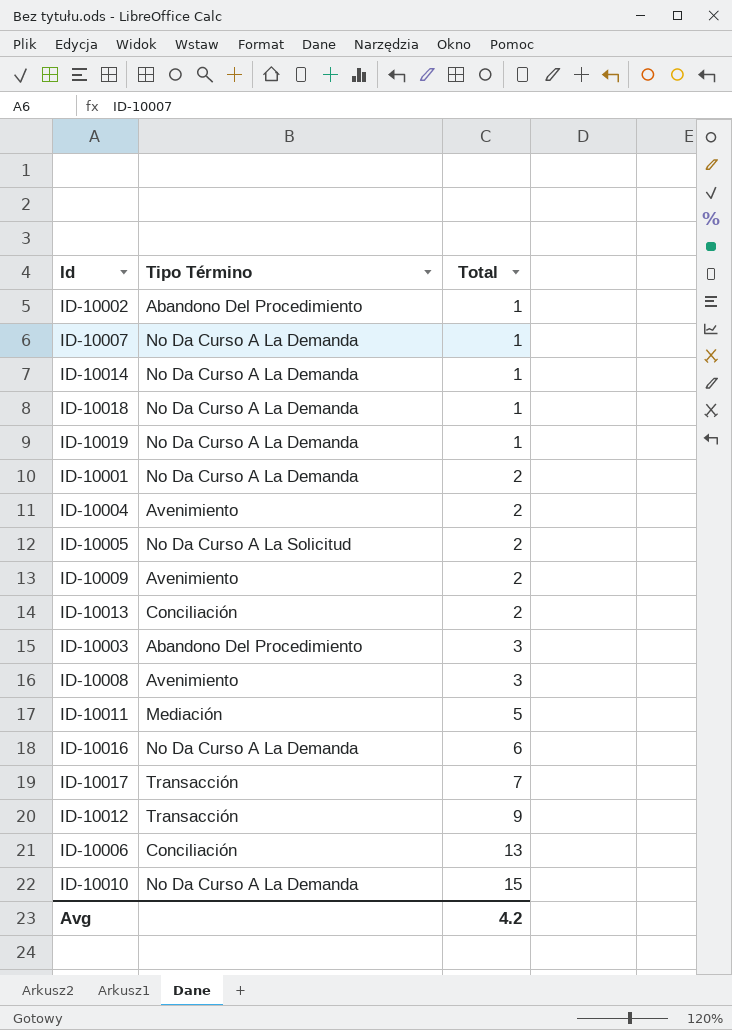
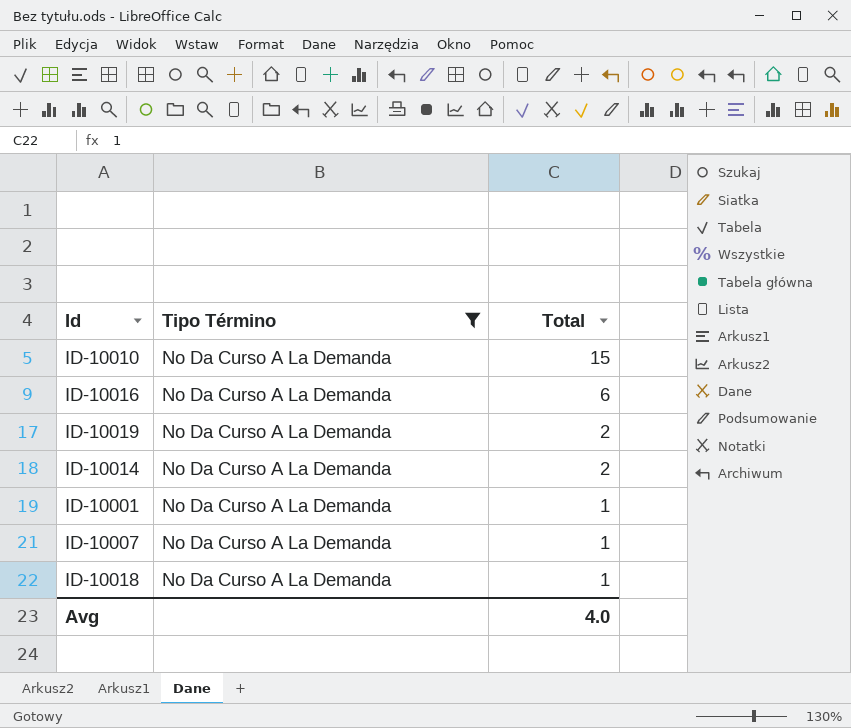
filter: none -> Tipo Término = No Da Curso A La Demanda
row order: Total ascending -> Total descending
ID-10019 | Total: 1 -> 2
ID-10014 | Total: 1 -> 2
ID-10001 | Total: 2 -> 1
Avg | Total: 4.2 -> 4.0

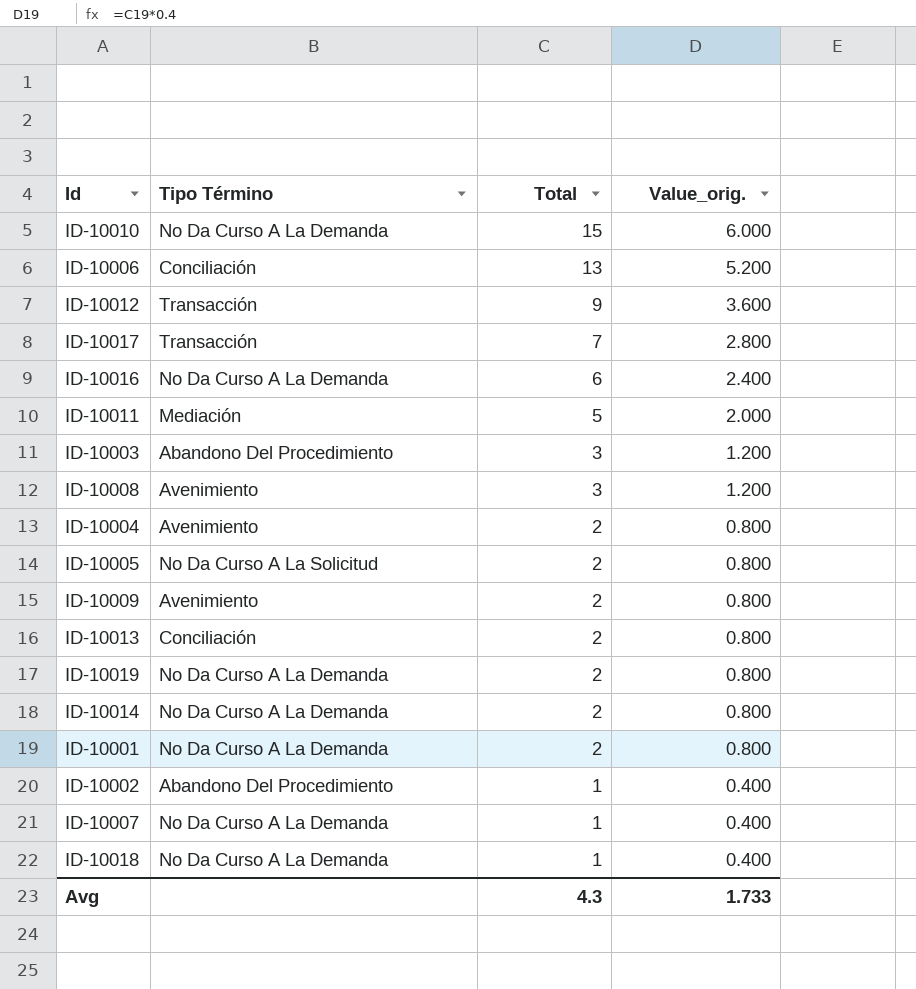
filter: Tipo Término = No Da Curso A La Demanda -> none
column Value_orig. | formula: none -> [Total] * 0.4
ID-10001 | Total: 1 -> 2
Avg | Total: 4.0 -> 4.3

